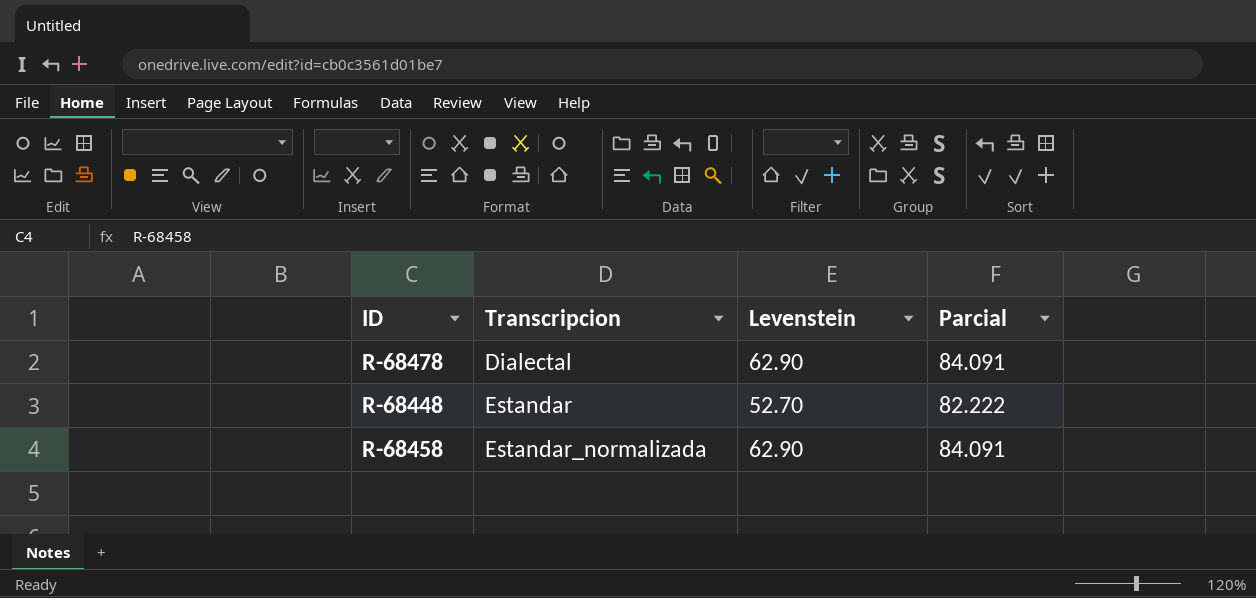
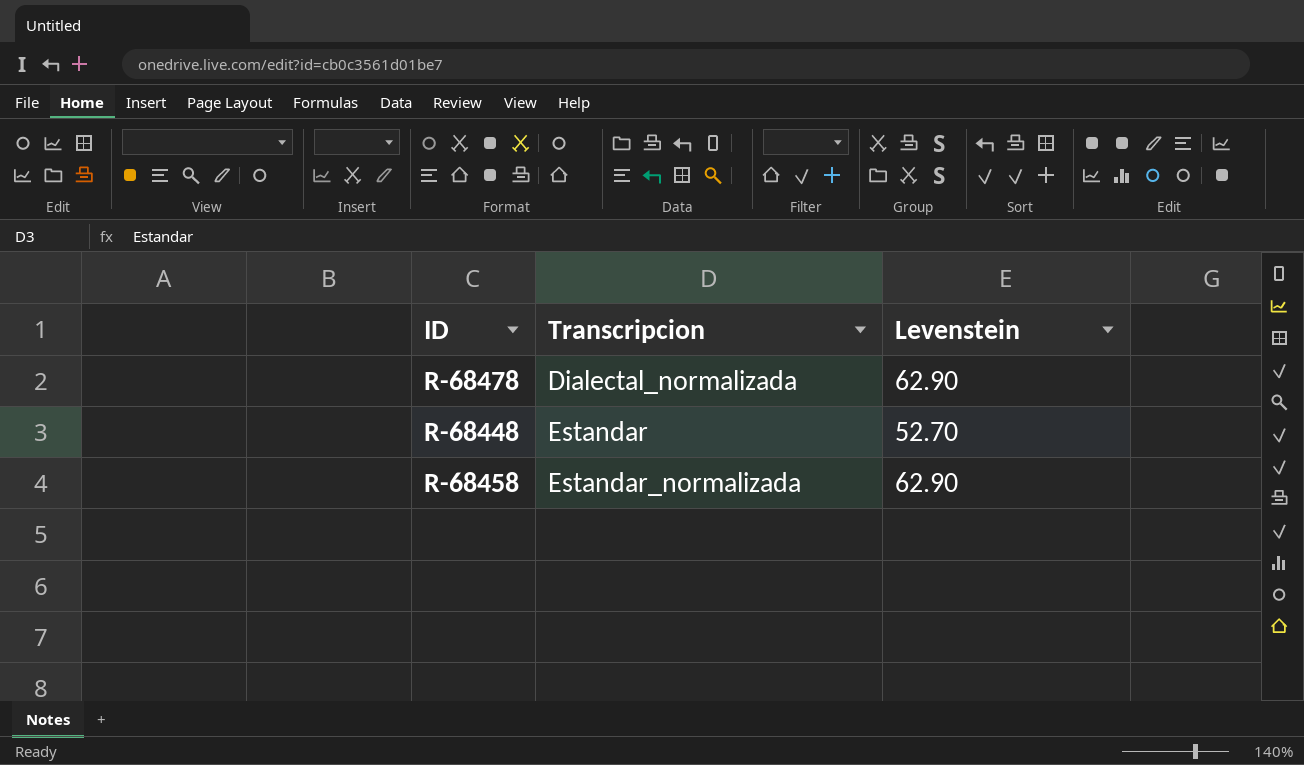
column Parcial | position: 4 -> none
R-68478 | Transcripcion: Dialectal -> Dialectal_normalizada

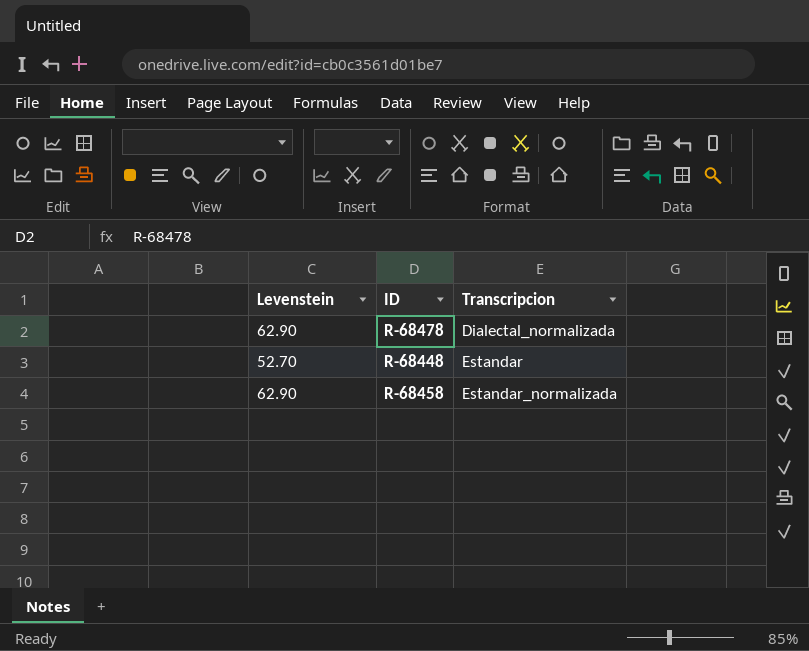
column Levenstein | position: 3 -> 1

